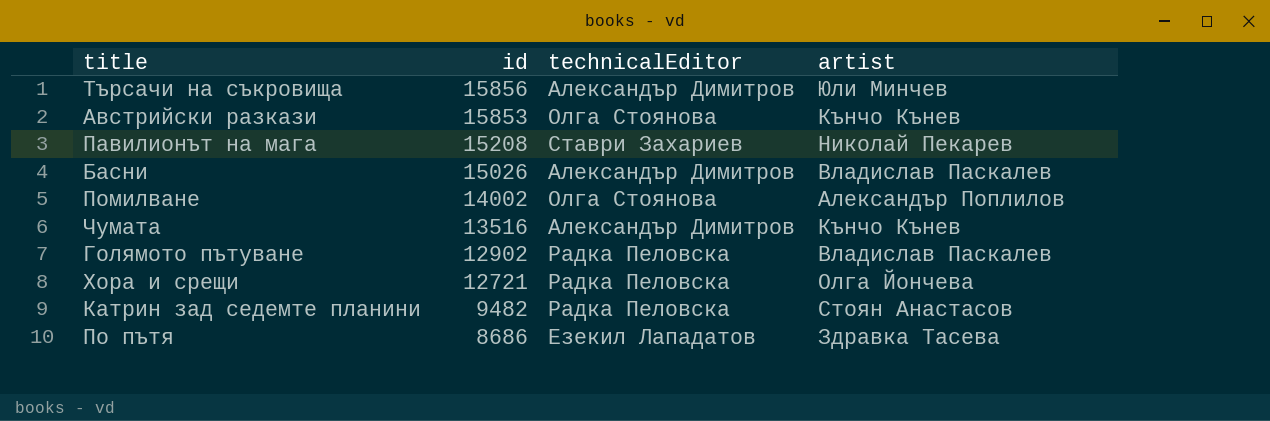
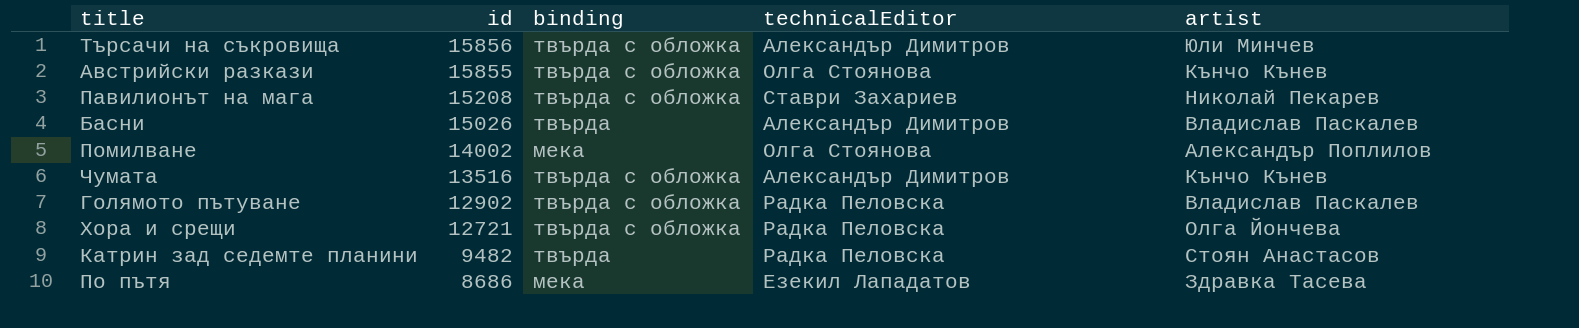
column binding | position: none -> 3
Австрийски разкази | id: 15853 -> 15855

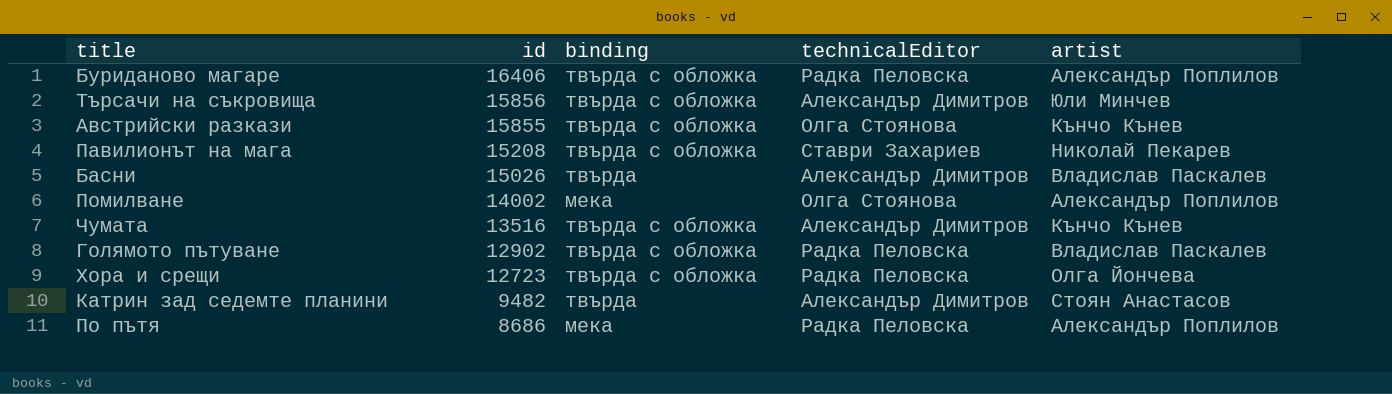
row Буриданово магаре: none -> 16406 | твърда с обложка | Радка Пеловска | Александър Поплилов
Хора и срещи | id: 12721 -> 12723
Катрин зад седемте планини | technicalEditor: Радка Пеловска -> Александър Димитров
По пътя | technicalEditor: Езекил Лападатов -> Радка Пеловска
По пътя | artist: Здравка Тасева -> Александър Поплилов

